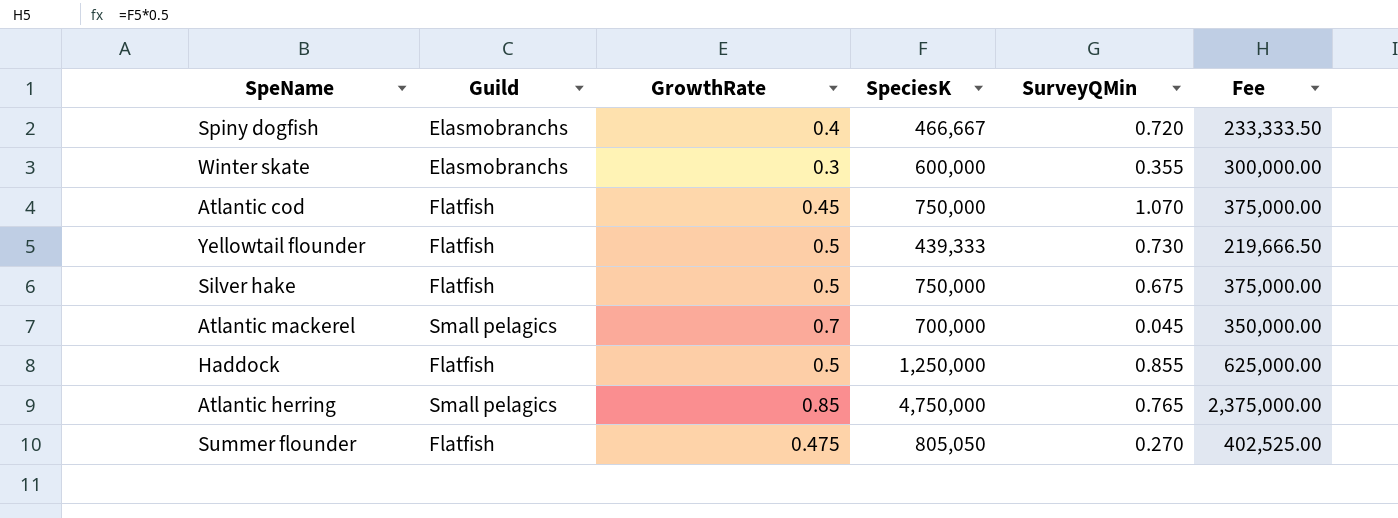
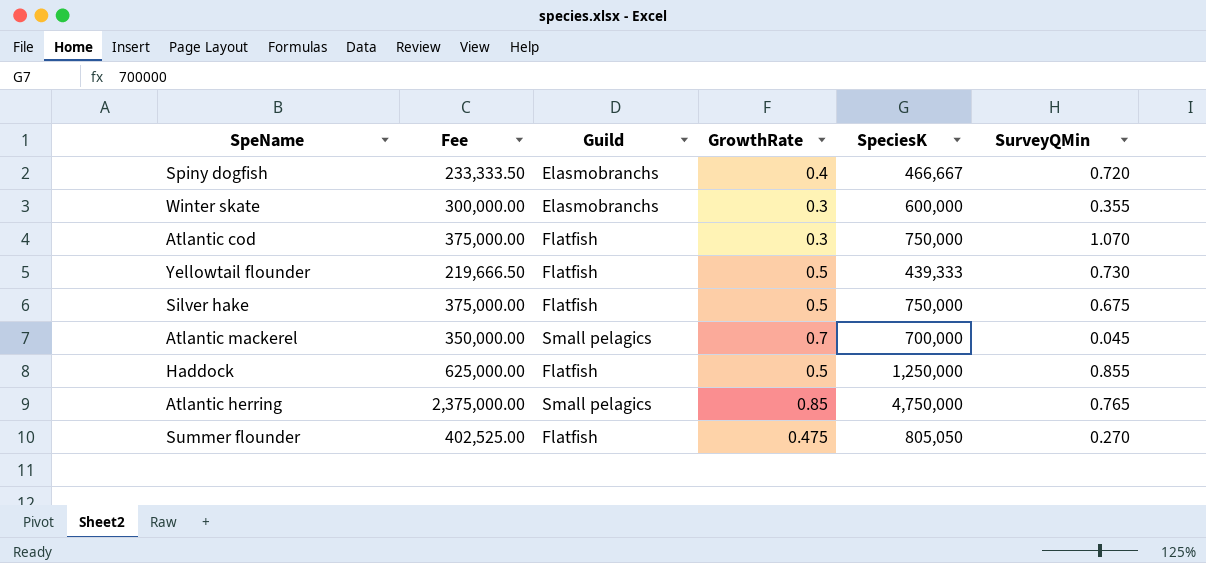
column Fee | position: 6 -> 2
Atlantic cod | GrowthRate: 0.45 -> 0.3

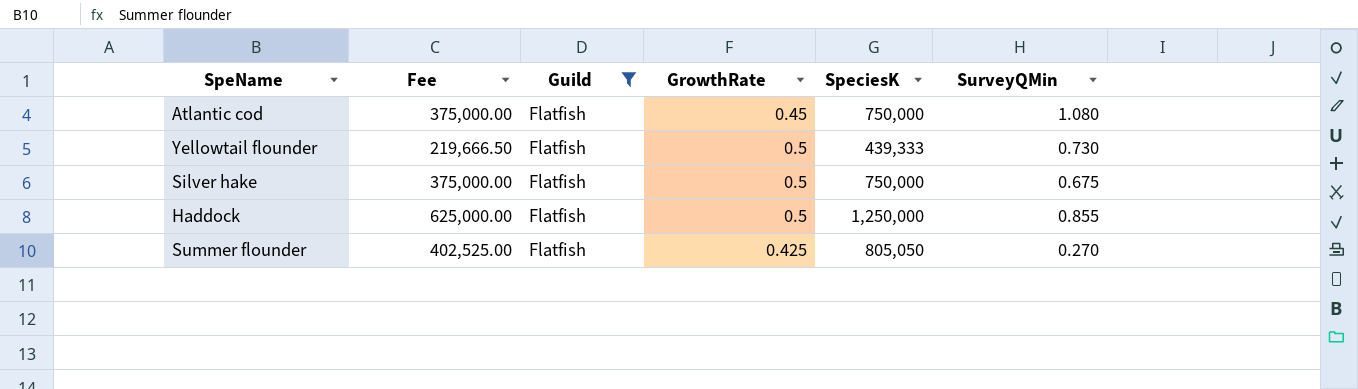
filter: none -> Guild = Flatfish
Atlantic cod | GrowthRate: 0.3 -> 0.45
Atlantic cod | SurveyQMin: 1.070 -> 1.080
Summer flounder | GrowthRate: 0.475 -> 0.425

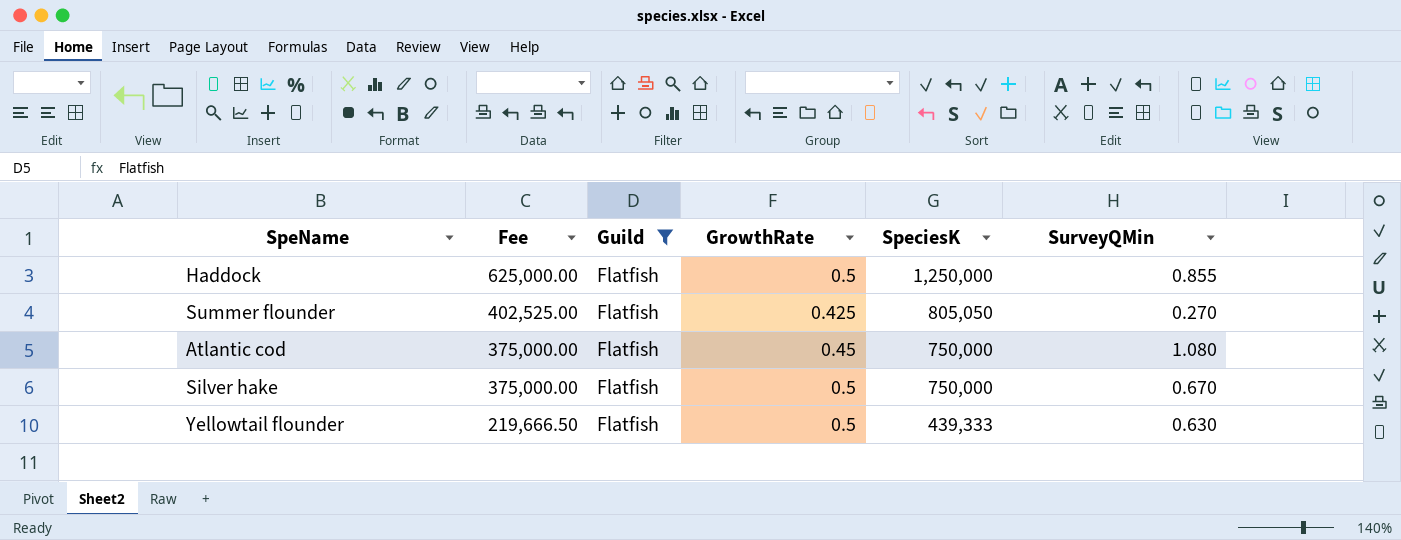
row order: none -> Fee descending
Silver hake | SurveyQMin: 0.675 -> 0.670
Yellowtail flounder | SurveyQMin: 0.730 -> 0.630

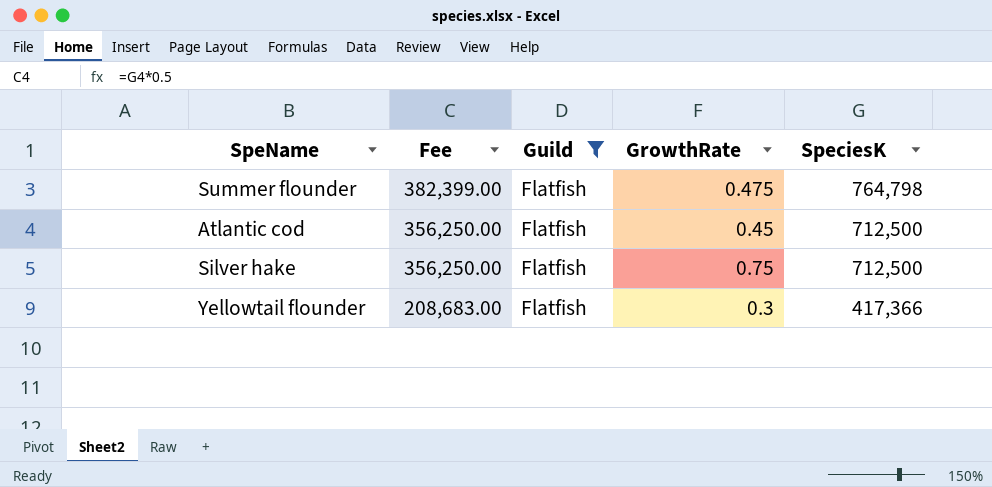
column SurveyQMin | position: 6 -> none
row Haddock: 625,000.00 | Flatfish | 0.5 | 1,250,000 | 0.855 -> none
Summer flounder | Fee: 402,525.00 -> 382,399.00
Summer flounder | GrowthRate: 0.425 -> 0.475
Summer flounder | SpeciesK: 805,050 -> 764,798
Atlantic cod | Fee: 375,000.00 -> 356,250.00
Atlantic cod | SpeciesK: 750,000 -> 712,500
Silver hake | Fee: 375,000.00 -> 356,250.00
Silver hake | GrowthRate: 0.5 -> 0.75
Silver hake | SpeciesK: 750,000 -> 712,500
Yellowtail flounder | Fee: 219,666.50 -> 208,683.00
Yellowtail flounder | GrowthRate: 0.5 -> 0.3
Yellowtail flounder | SpeciesK: 439,333 -> 417,366

